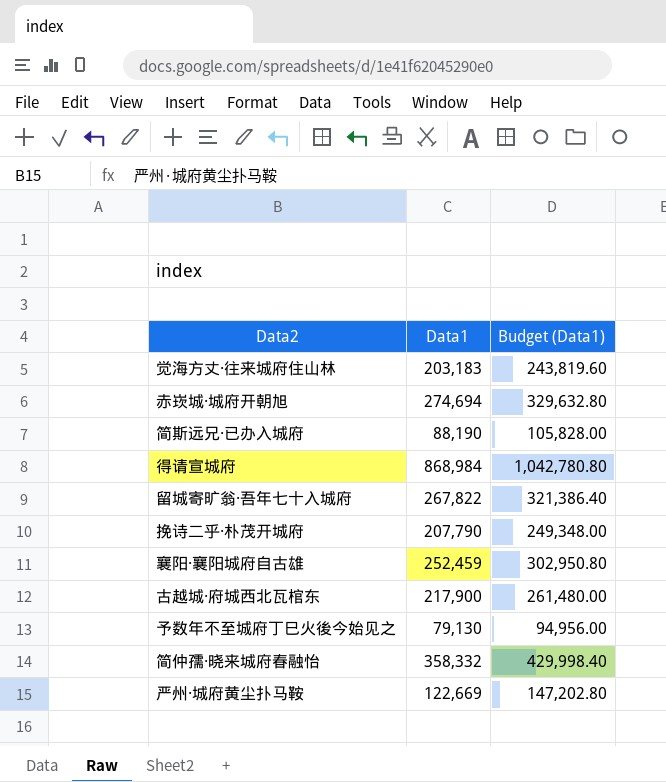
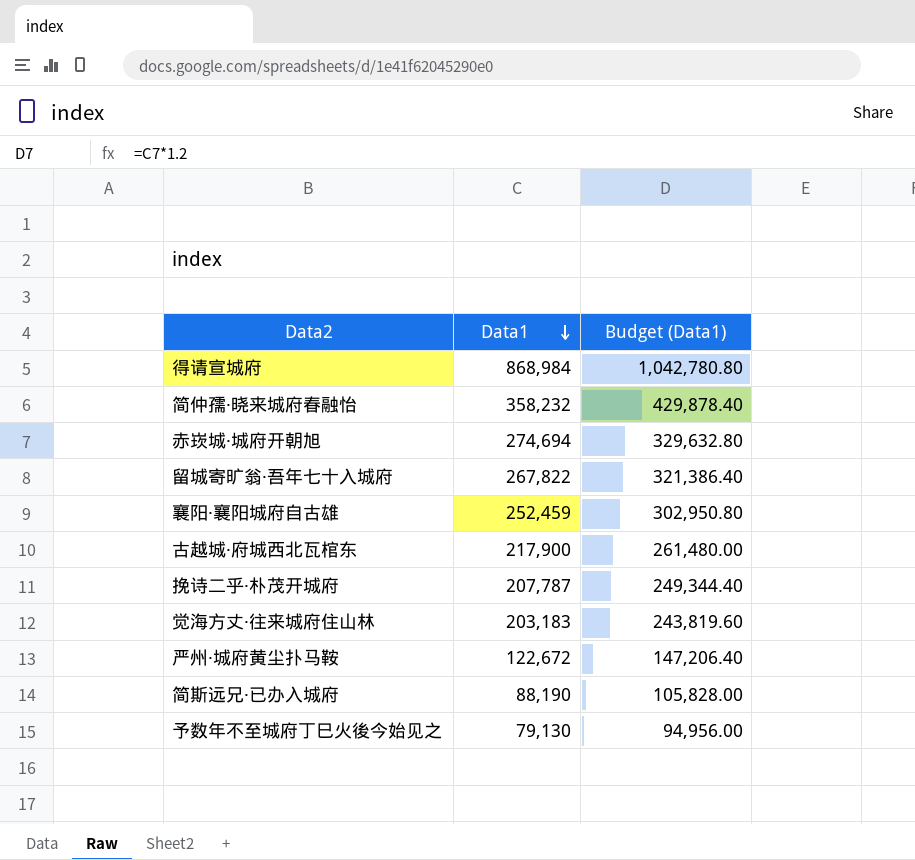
row order: none -> Data1 descending
简仲孺·晓来城府春融怡 | Data1: 358,332 -> 358,232
简仲孺·晓来城府春融怡 | Budget (Data1): 429,998.40 -> 429,878.40
挽诗二乎·朴茂开城府 | Data1: 207,790 -> 207,787
挽诗二乎·朴茂开城府 | Budget (Data1): 249,348.00 -> 249,344.40
严州·城府黄尘扑马鞍 | Data1: 122,669 -> 122,672
严州·城府黄尘扑马鞍 | Budget (Data1): 147,202.80 -> 147,206.40

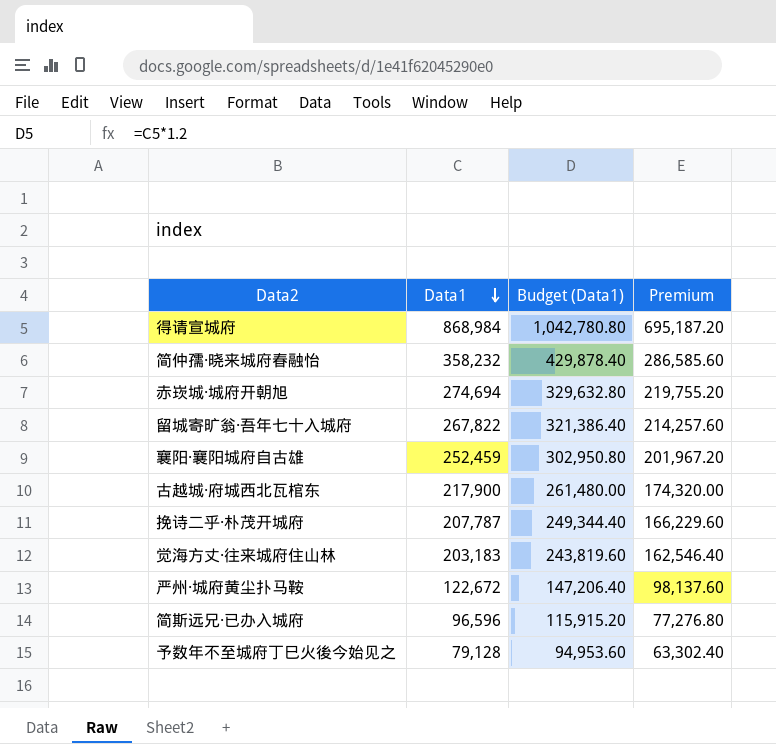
column Premium | formula: none -> [Data1] * 0.8
简斯远兄·已办入城府 | Data1: 88,190 -> 96,596
简斯远兄·已办入城府 | Budget (Data1): 105,828.00 -> 115,915.20
予数年不至城府丁巳火後今始见之 | Data1: 79,130 -> 79,128
予数年不至城府丁巳火後今始见之 | Budget (Data1): 94,956.00 -> 94,953.60

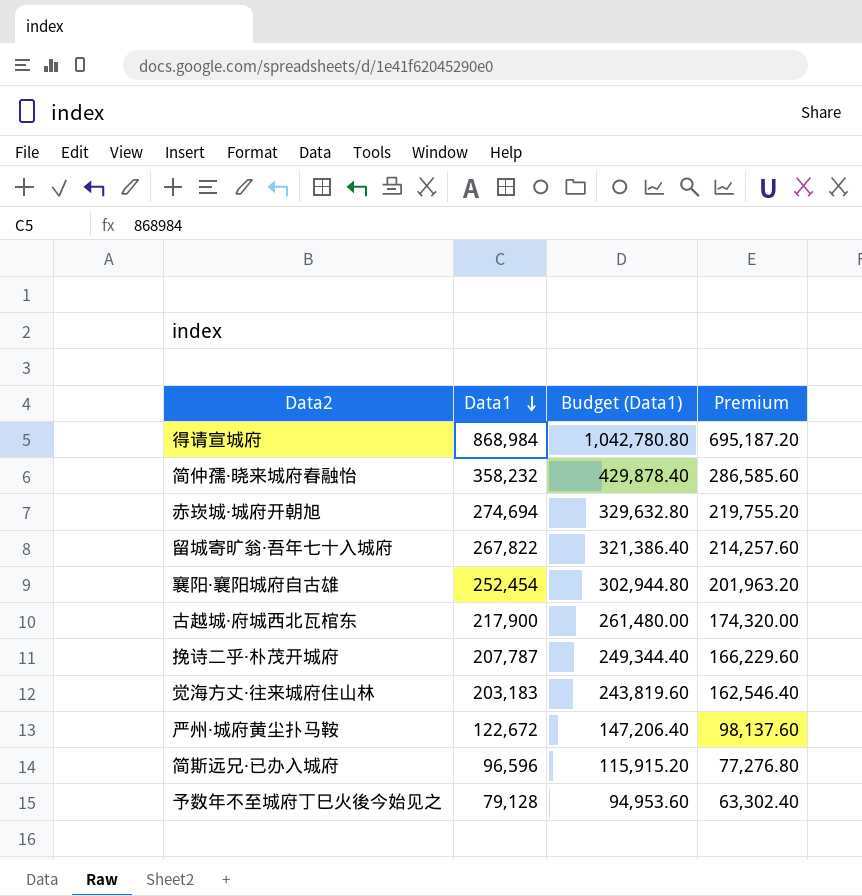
襄阳·襄阳城府自古雄 | Data1: 252,459 -> 252,454
襄阳·襄阳城府自古雄 | Budget (Data1): 302,950.80 -> 302,944.80
襄阳·襄阳城府自古雄 | Premium: 201,967.20 -> 201,963.20

